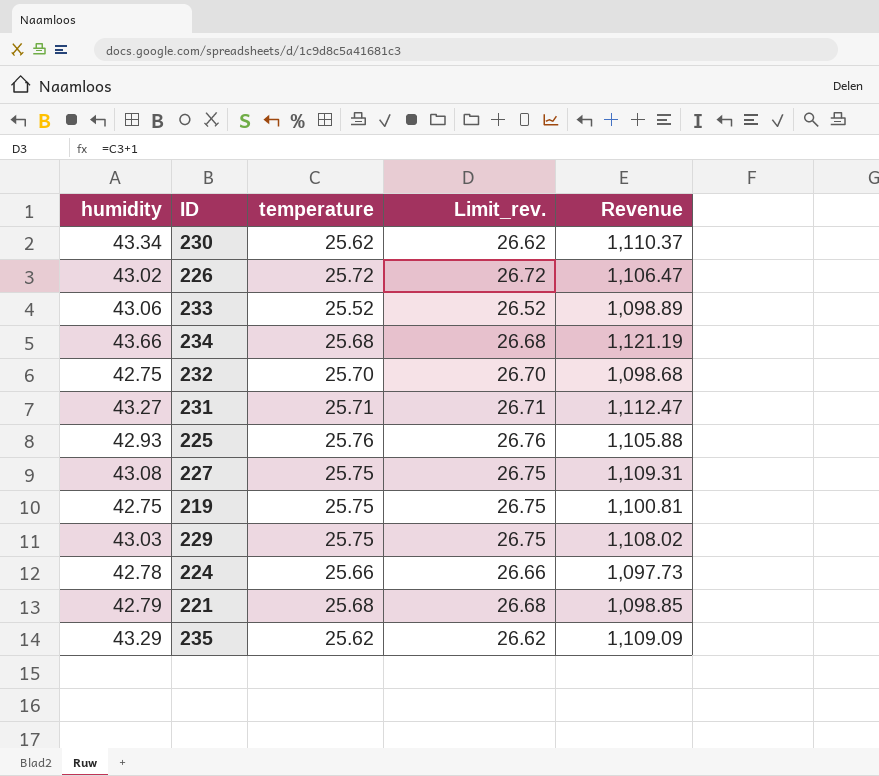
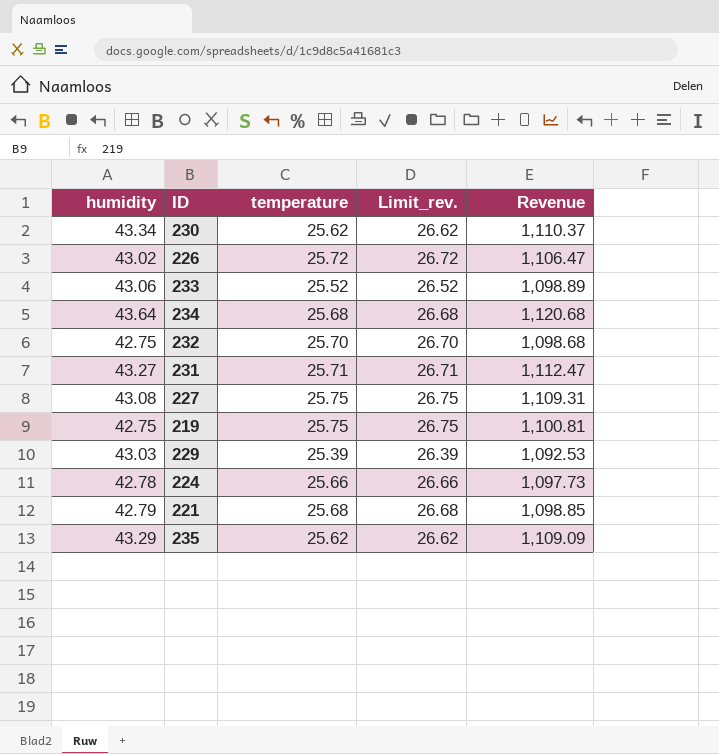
row 225: 42.93 | 25.76 | 26.76 | 1,105.88 -> none
234 | humidity: 43.66 -> 43.64
234 | Revenue: 1,121.19 -> 1,120.68
229 | temperature: 25.75 -> 25.39
229 | Limit_rev.: 26.75 -> 26.39
229 | Revenue: 1,108.02 -> 1,092.53

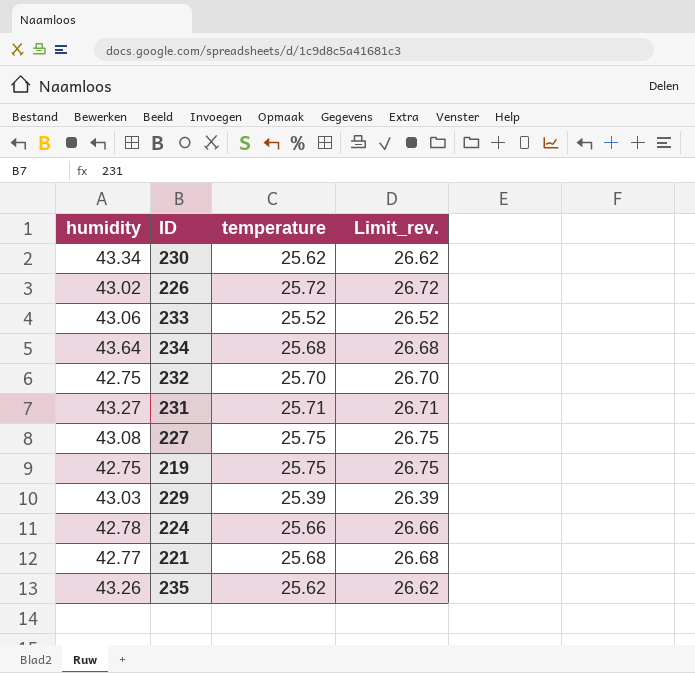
column Revenue | formula: [humidity] * [temperature] -> none
221 | humidity: 42.79 -> 42.77
235 | humidity: 43.29 -> 43.26

